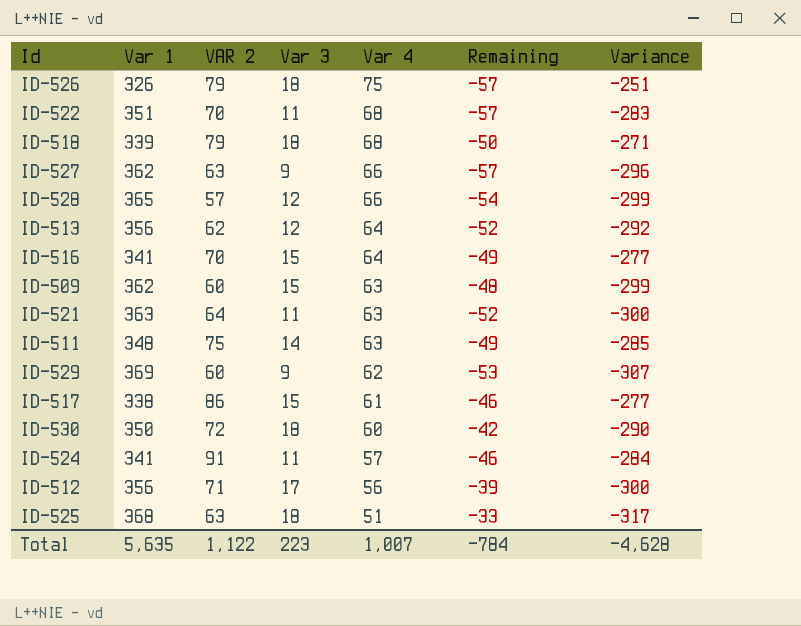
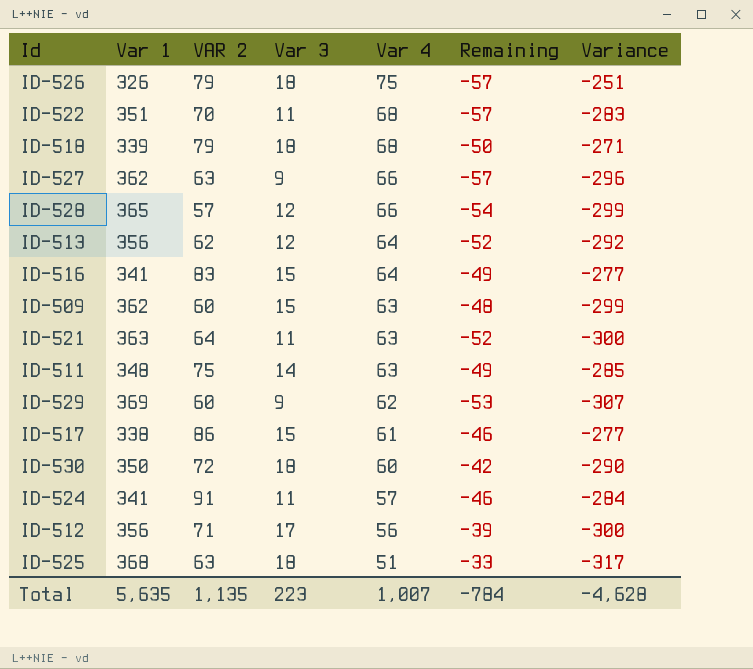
ID-516 | VAR 2: 70 -> 83
Total | VAR 2: 1,122 -> 1,135

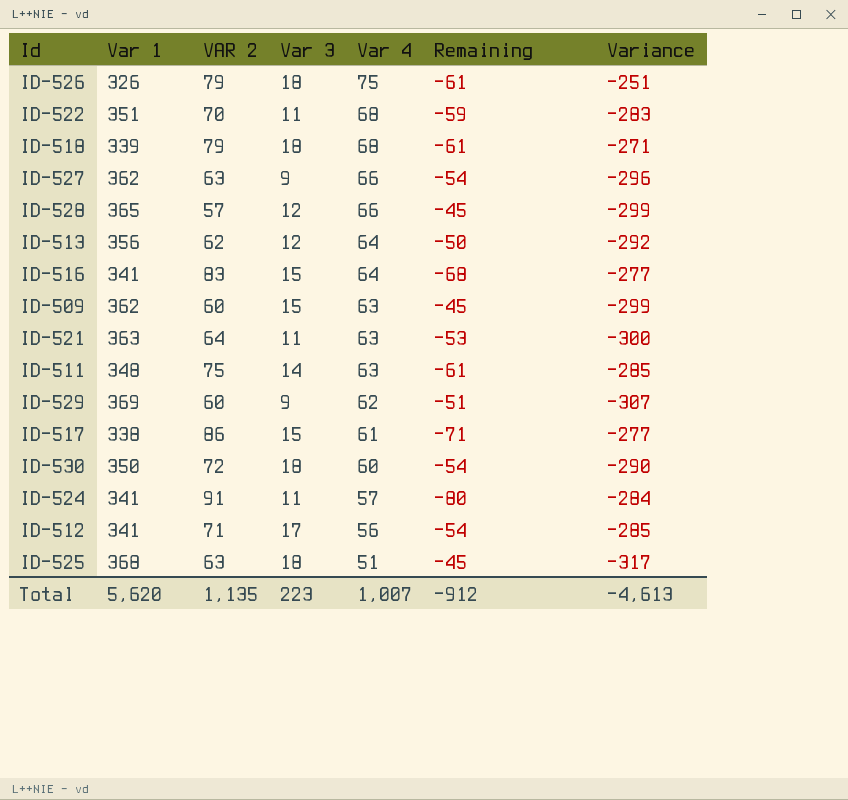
column Remaining | formula: [Var 3] - [Var 4] -> [Var 3] - [VAR 2]
ID-512 | Var 1: 356 -> 341
ID-512 | Variance: -300 -> -285
Total | Var 1: 5,635 -> 5,620
Total | Remaining: -784 -> -912
Total | Variance: -4,628 -> -4,613

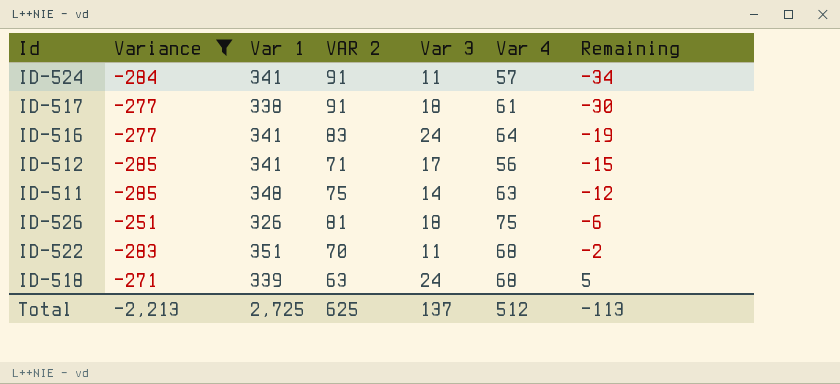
filter: none -> Variance >= -285
row order: Var 4 descending -> Remaining ascending
column Variance | position: 7 -> 2
column Remaining | formula: [Var 3] - [VAR 2] -> [Var 4] - [VAR 2]
ID-517 | VAR 2: 86 -> 91
ID-517 | Var 3: 15 -> 18
ID-516 | Var 3: 15 -> 24
ID-526 | VAR 2: 79 -> 81
ID-518 | VAR 2: 79 -> 63
ID-518 | Var 3: 18 -> 24
Total | Variance: -4,613 -> -2,213
Total | Var 1: 5,620 -> 2,725
Total | VAR 2: 1,135 -> 625
Total | Var 3: 223 -> 137
Total | Var 4: 1,007 -> 512
Total | Remaining: -912 -> -113

